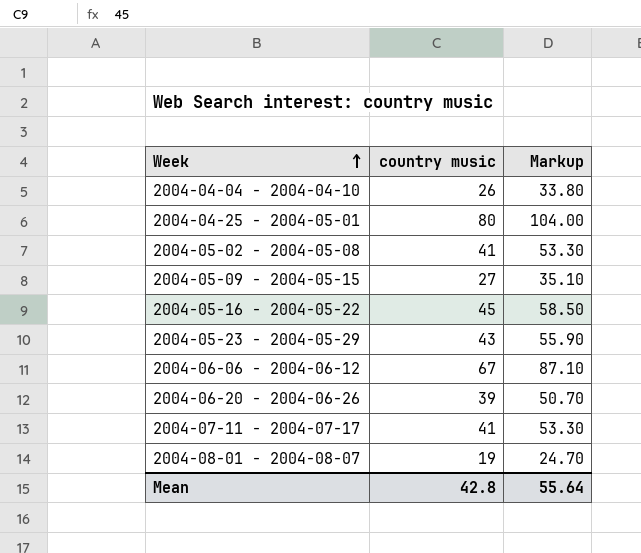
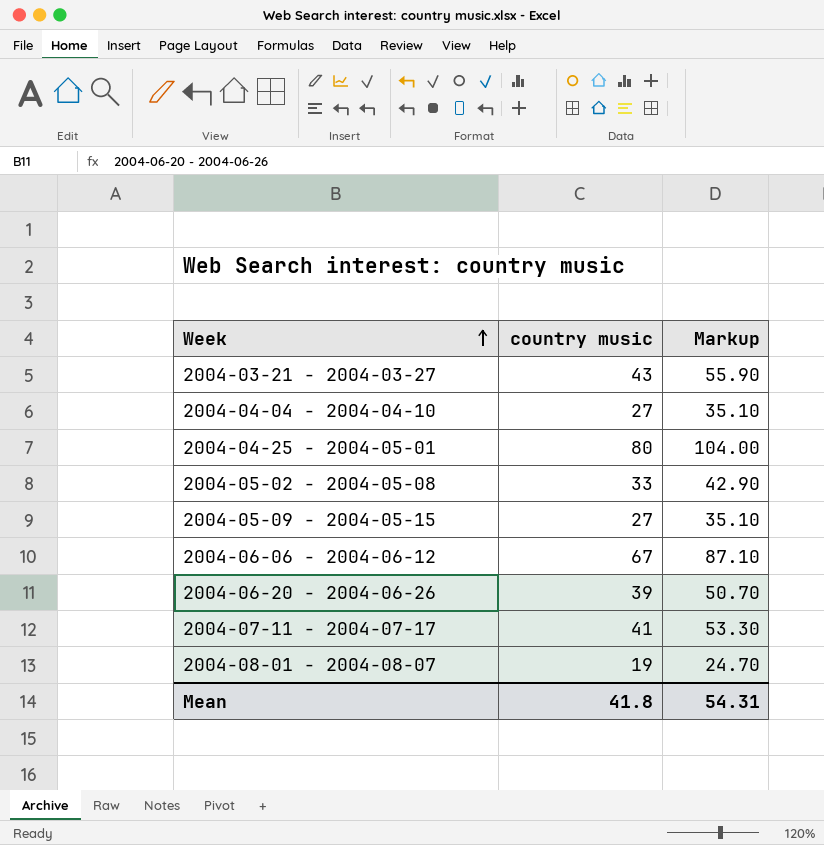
row 2004-05-16 - 2004-05-22: 45 | 58.50 -> none
row 2004-05-23 - 2004-05-29: 43 | 55.90 -> none
row 2004-03-21 - 2004-03-27: none -> 43 | 55.90
2004-04-04 - 2004-04-10 | country music: 26 -> 27
2004-04-04 - 2004-04-10 | Markup: 33.80 -> 35.10
2004-05-02 - 2004-05-08 | country music: 41 -> 33
2004-05-02 - 2004-05-08 | Markup: 53.30 -> 42.90
Mean | country music: 42.8 -> 41.8
Mean | Markup: 55.64 -> 54.31

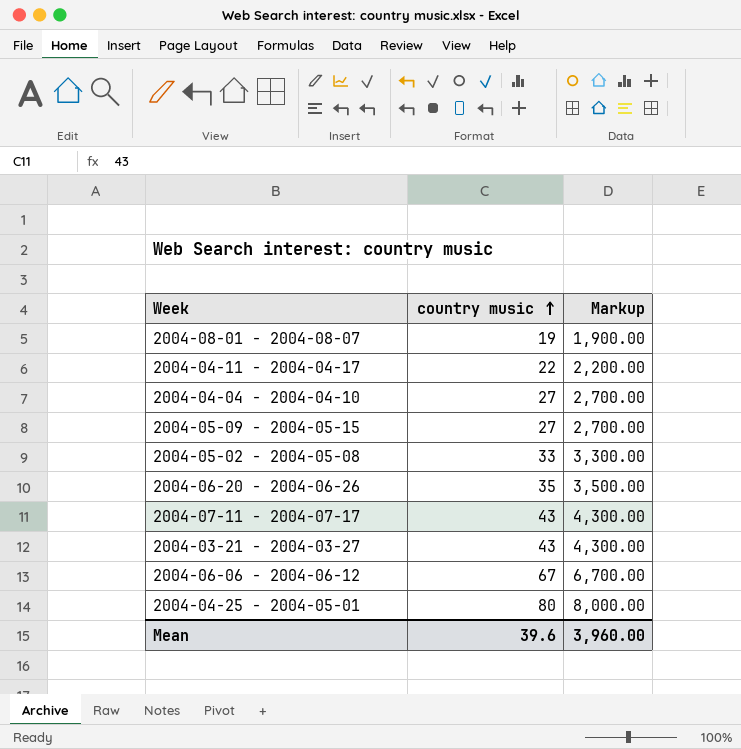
row order: Week ascending -> country music ascending
column Markup | formula: [country music] * 1.3 -> [country music] * 100
row 2004-04-11 - 2004-04-17: none -> 22 | 2,200.00
2004-06-20 - 2004-06-26 | country music: 39 -> 35
2004-07-11 - 2004-07-17 | country music: 41 -> 43
Mean | country music: 41.8 -> 39.6
Mean | Markup: 54.31 -> 3,960.00

